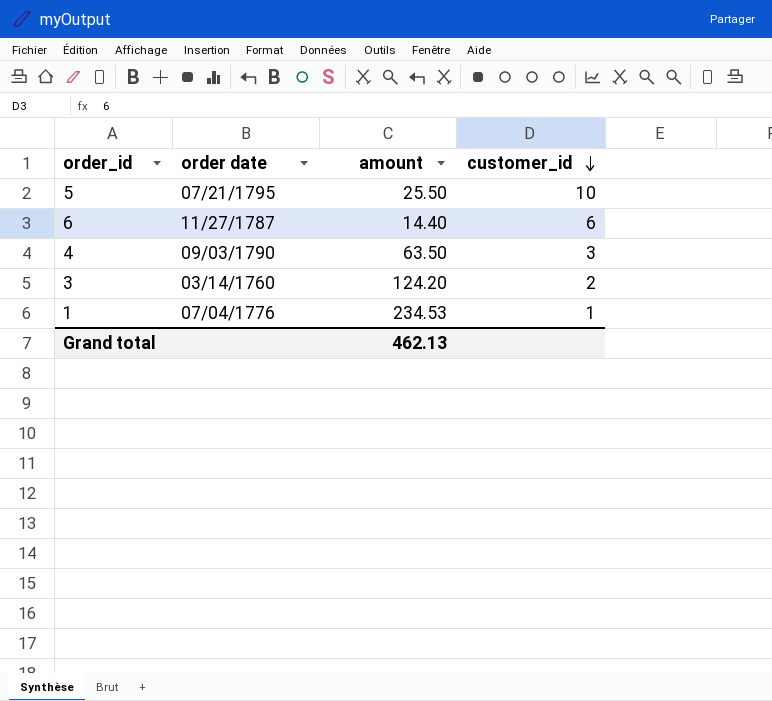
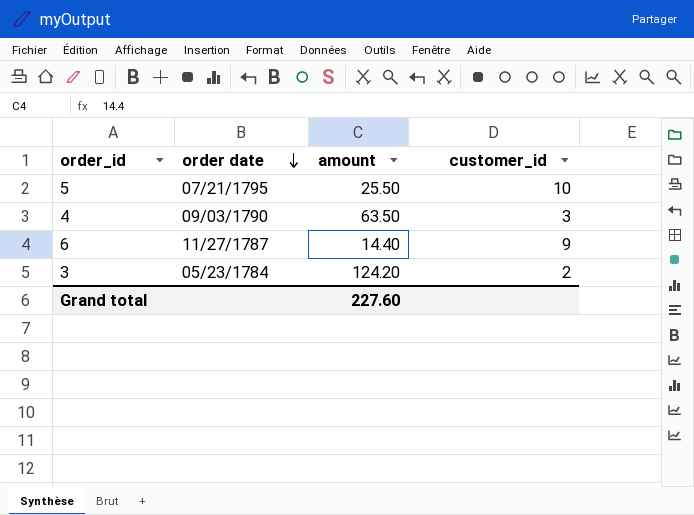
row order: customer_id descending -> order date descending
row 1: 07/04/1776 | 234.53 | 1 -> none
6 | customer_id: 6 -> 9
3 | order date: 03/14/1760 -> 05/23/1784
Grand total | amount: 462.13 -> 227.60

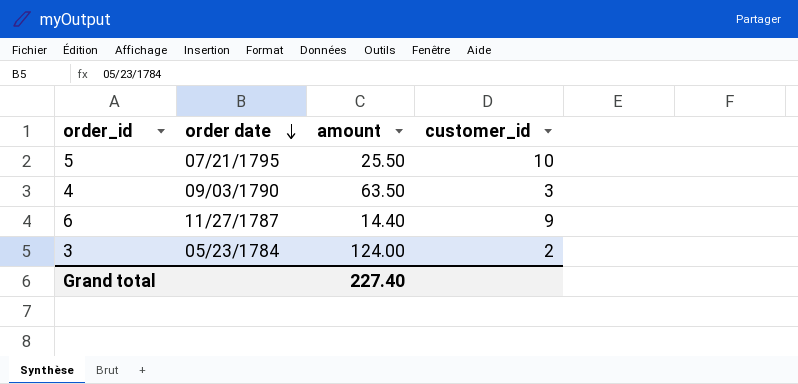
3 | amount: 124.20 -> 124.00
Grand total | amount: 227.60 -> 227.40

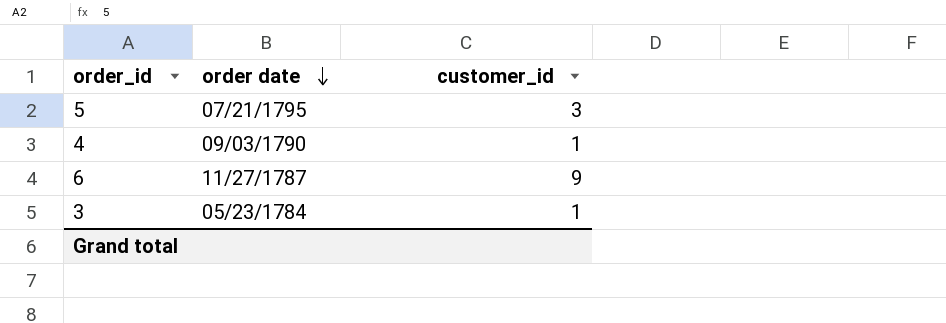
column amount | position: 3 -> none
5 | customer_id: 10 -> 3
4 | customer_id: 3 -> 1
3 | customer_id: 2 -> 1

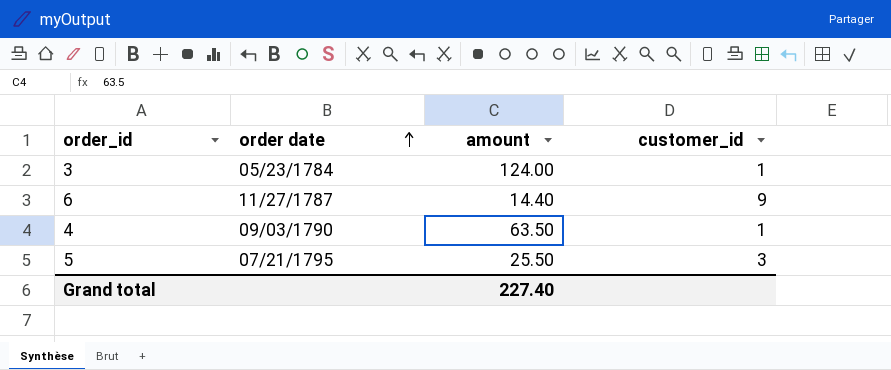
row order: order date descending -> order date ascending
column amount | position: none -> 3

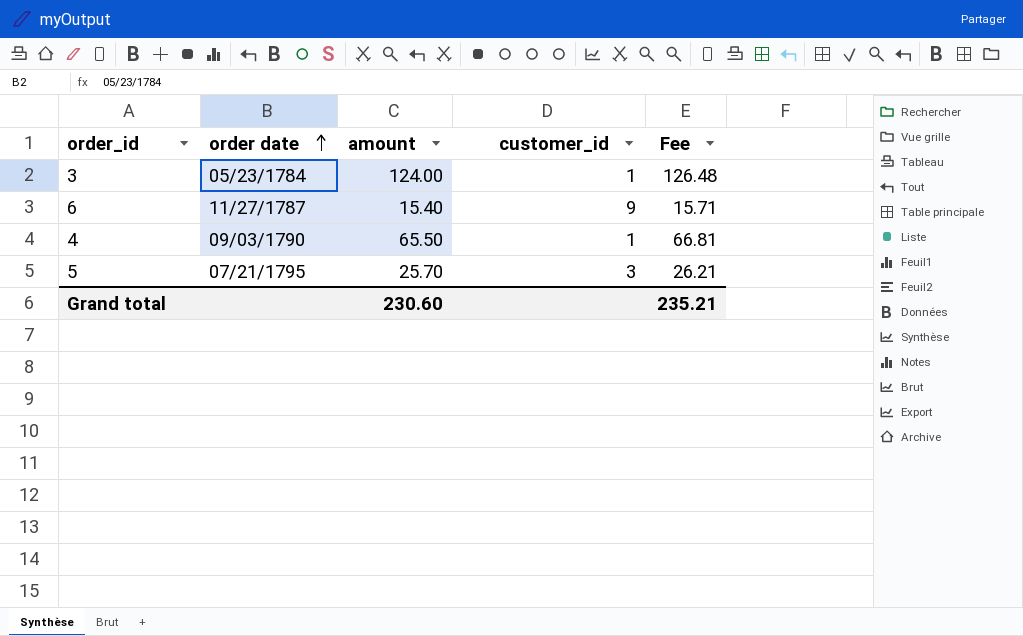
column Fee | formula: none -> [amount] * 1.02
6 | amount: 14.40 -> 15.40
4 | amount: 63.50 -> 65.50
5 | amount: 25.50 -> 25.70
Grand total | amount: 227.40 -> 230.60

